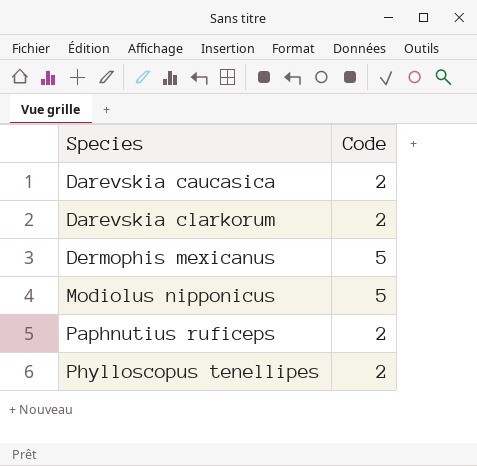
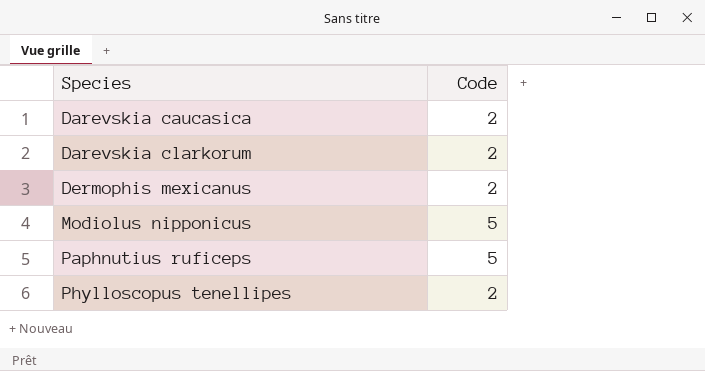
Dermophis mexicanus | Code: 5 -> 2
Paphnutius ruficeps | Code: 2 -> 5

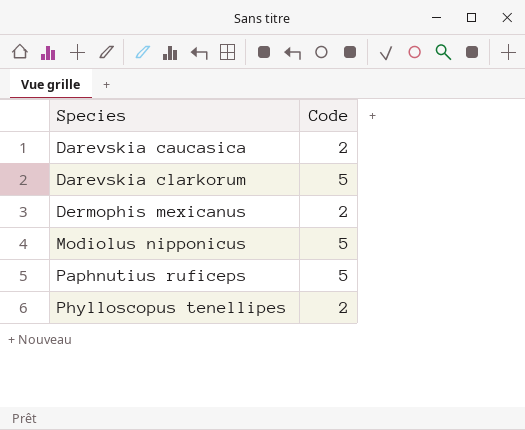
Darevskia clarkorum | Code: 2 -> 5

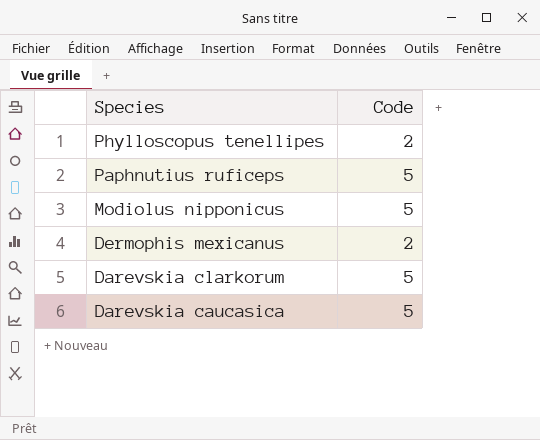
row order: Species ascending -> Species descending
Darevskia caucasica | Code: 2 -> 5

